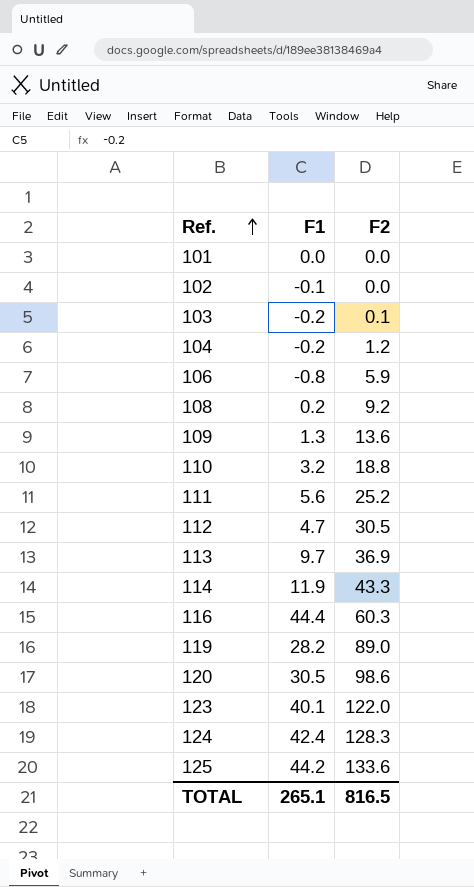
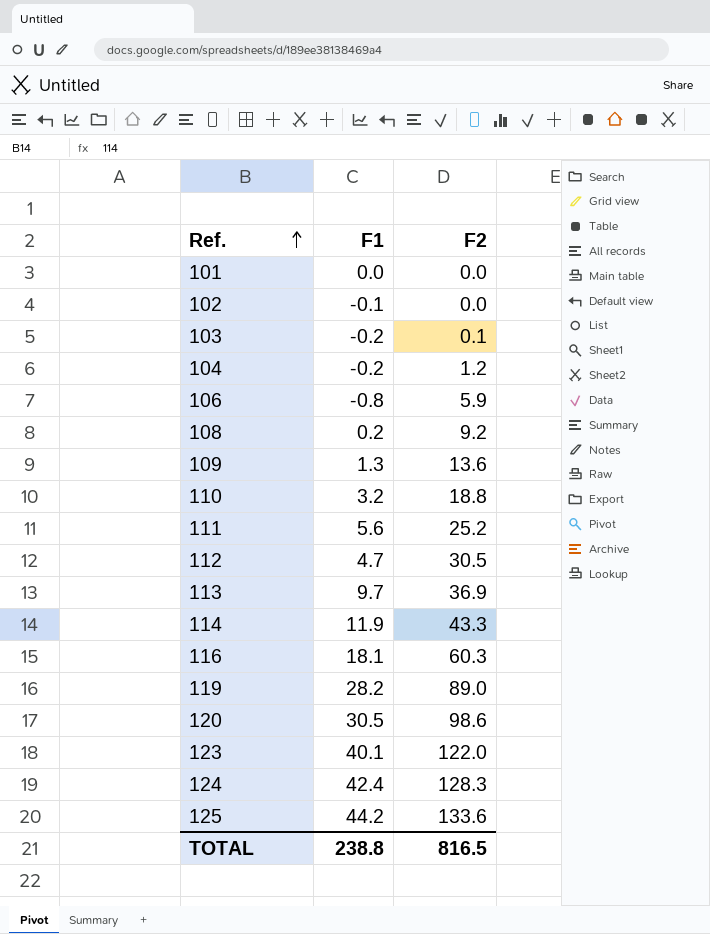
116 | F1: 44.4 -> 18.1
TOTAL | F1: 265.1 -> 238.8

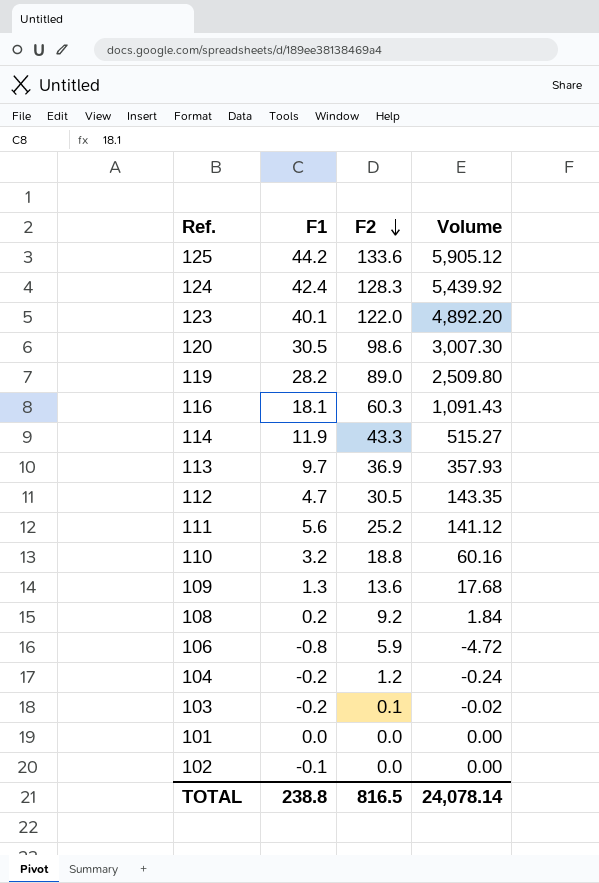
row order: Ref. ascending -> F2 descending
column Volume | formula: none -> [F1] * [F2]

